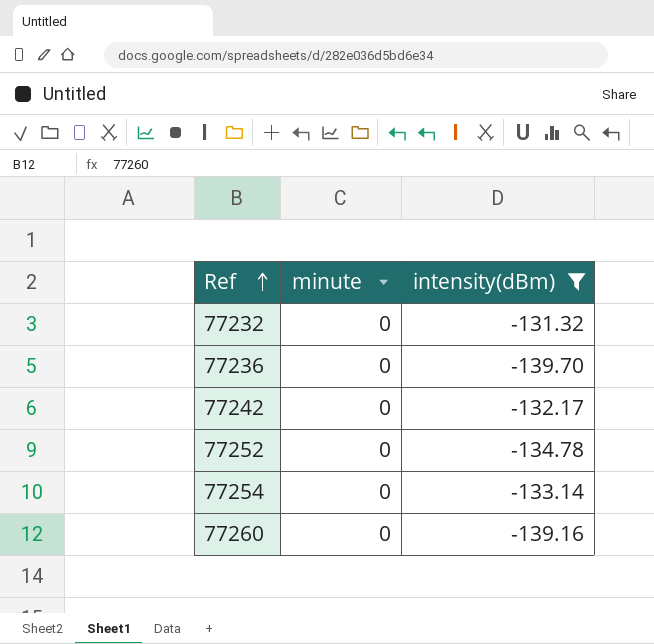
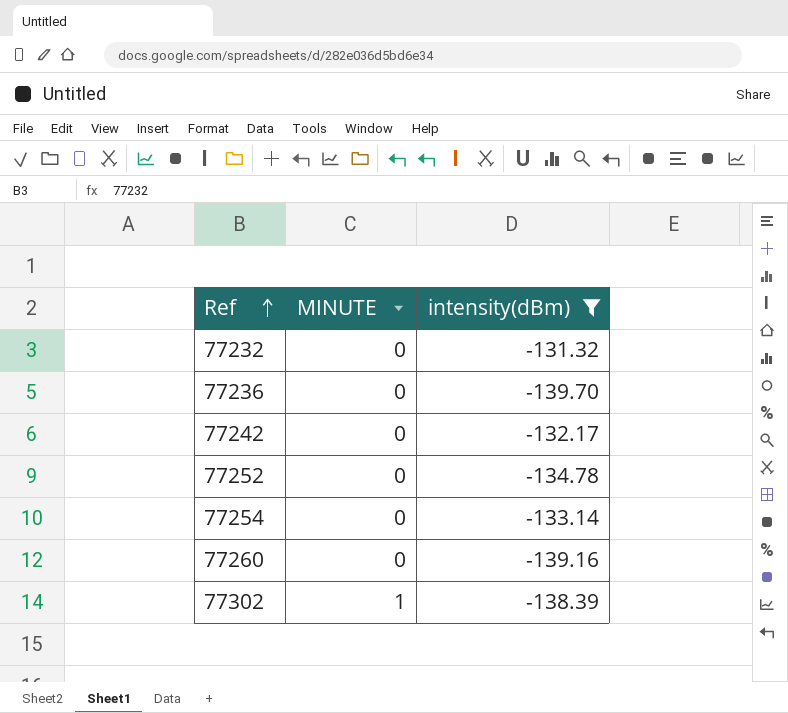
column name: minute -> MINUTE
row 77302: none -> 1 | -138.39

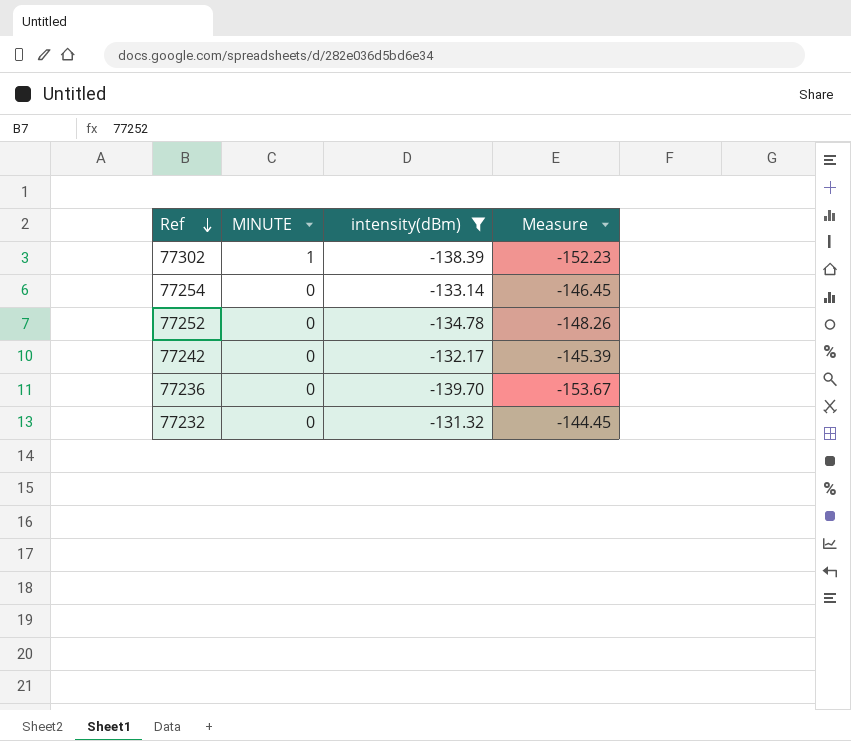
row order: Ref ascending -> Ref descending
column Measure | formula: none -> [intensity(dBm)] * 1.1
row 77260: 0 | -139.16 -> none

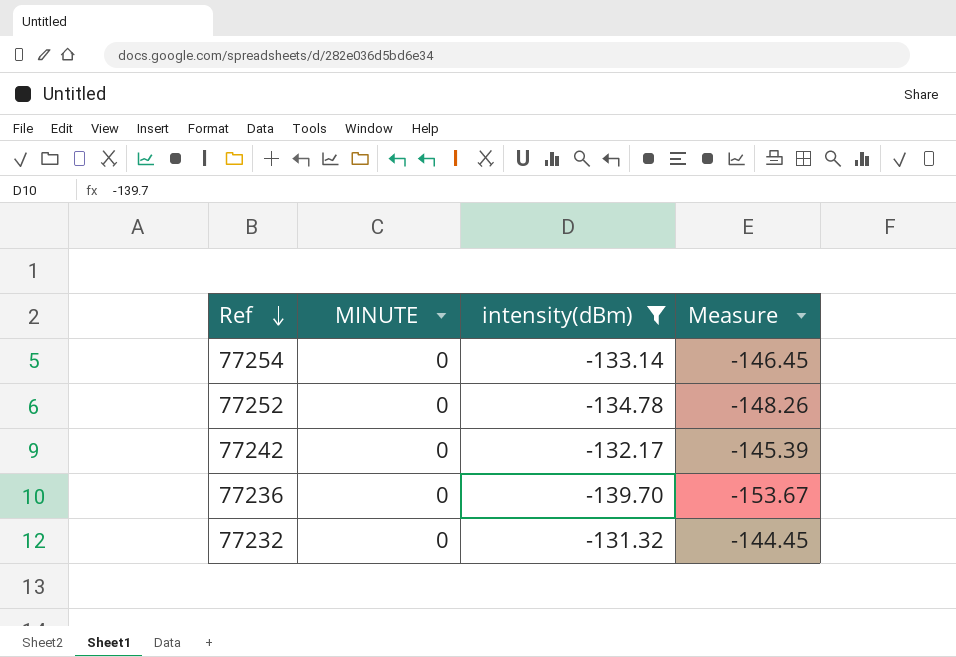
row 77302: 1 | -138.39 | -152.23 -> none

